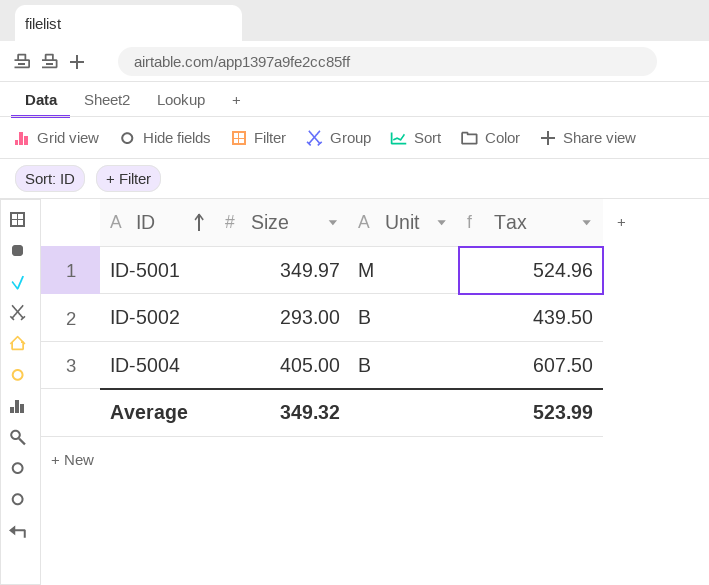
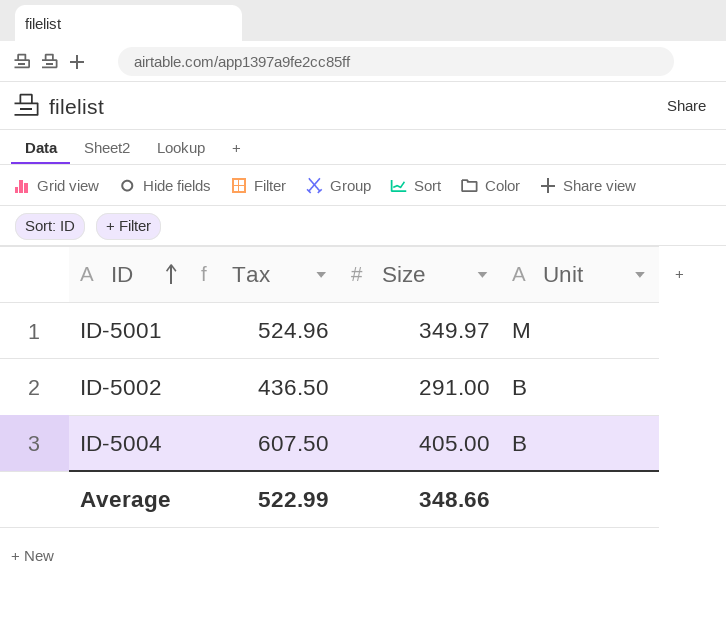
column Tax | position: 4 -> 2
ID-5002 | Tax: 439.50 -> 436.50
ID-5002 | Size: 293.00 -> 291.00
Average | Tax: 523.99 -> 522.99
Average | Size: 349.32 -> 348.66

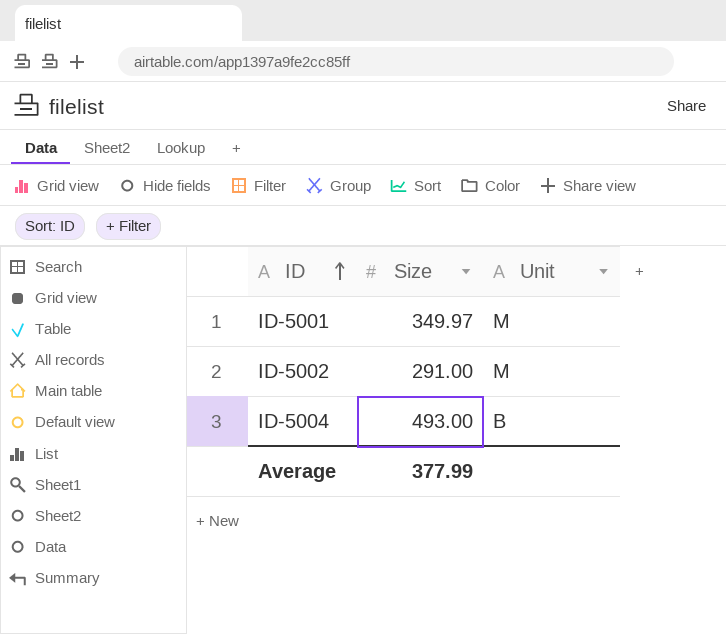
column Tax | formula: [Size] * 1.5 -> none
ID-5002 | Unit: B -> M
ID-5004 | Size: 405.00 -> 493.00
Average | Size: 348.66 -> 377.99

